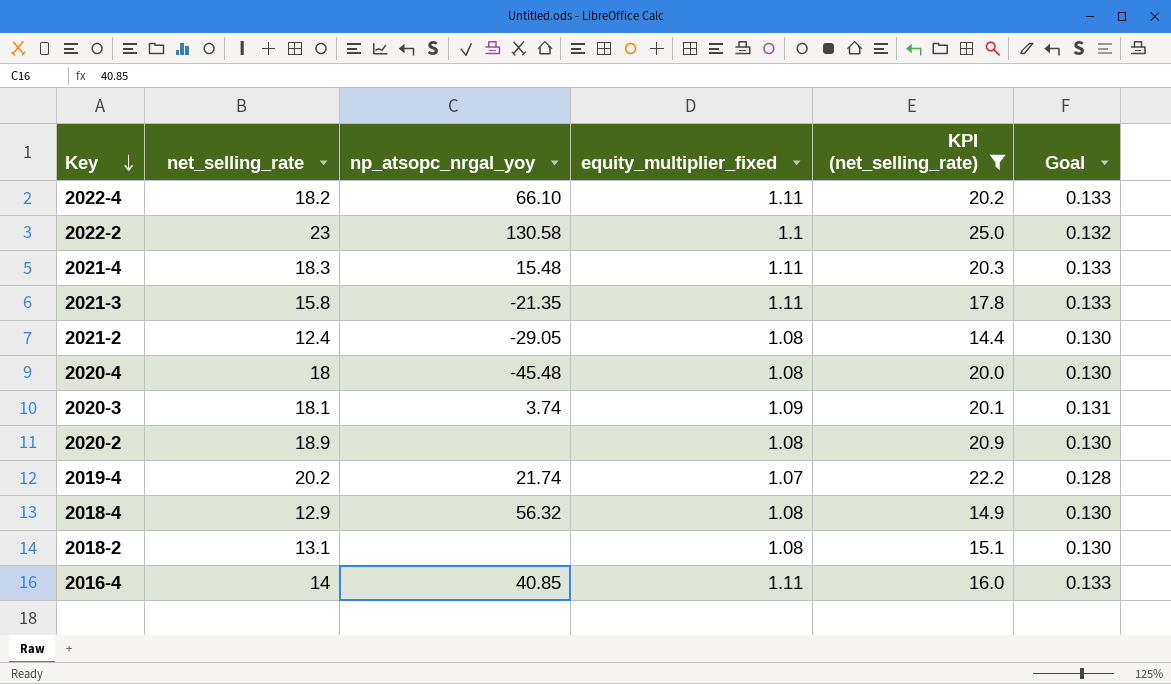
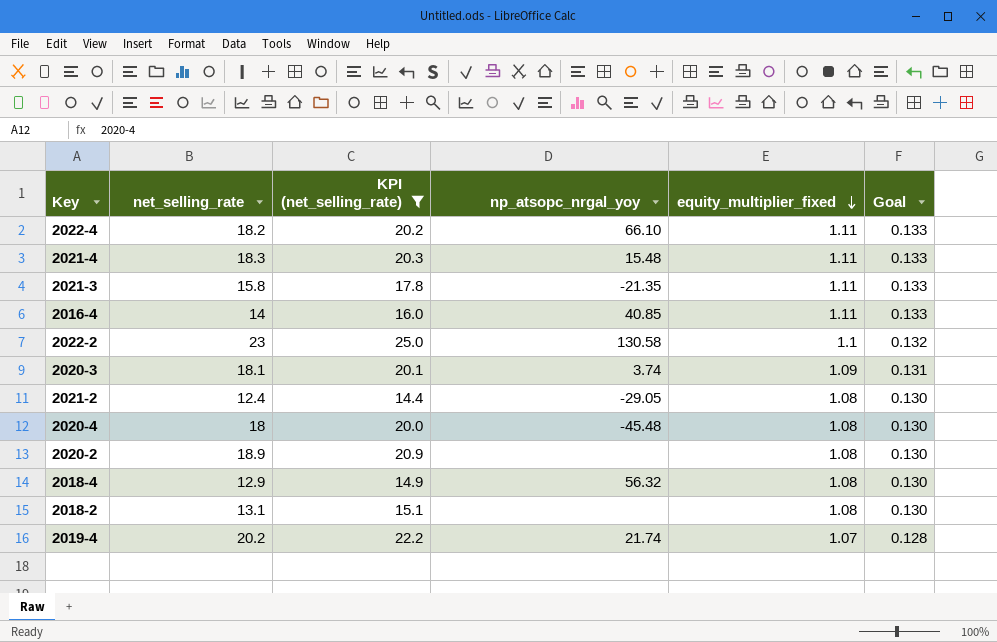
row order: Key descending -> equity_multiplier_fixed descending
column KPI (net_selling_rate) | position: 5 -> 3

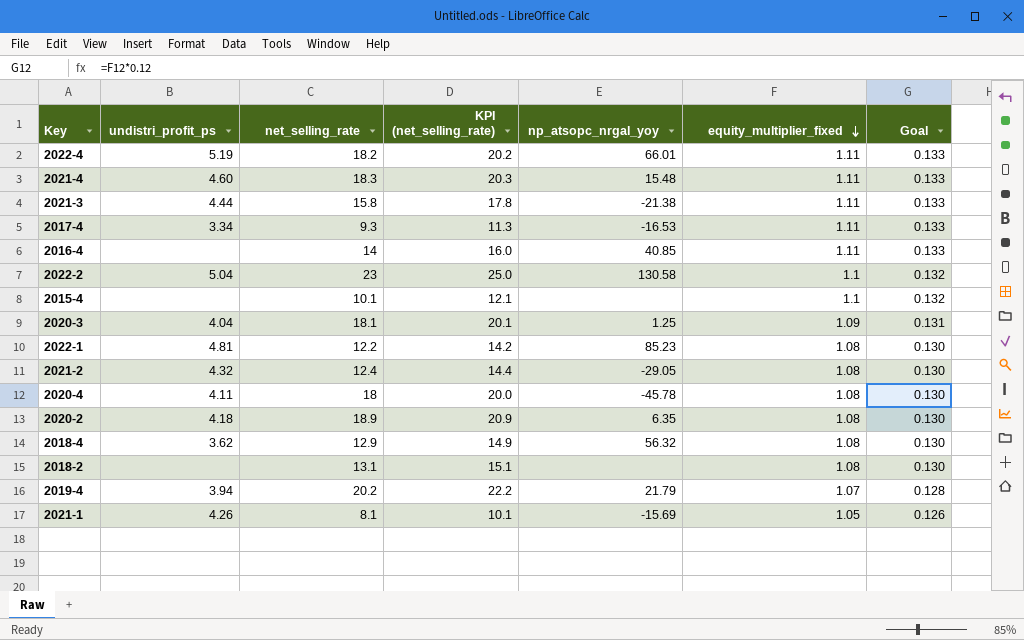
filter: KPI (net_selling_rate) >= 14.4 -> none
column undistri_profit_ps | position: none -> 2
2022-4 | np_atsopc_nrgal_yoy: 66.10 -> 66.01
2021-3 | np_atsopc_nrgal_yoy: -21.35 -> -21.38
2020-3 | np_atsopc_nrgal_yoy: 3.74 -> 1.25
2020-4 | np_atsopc_nrgal_yoy: -45.48 -> -45.78
2020-2 | np_atsopc_nrgal_yoy: none -> 6.35
2019-4 | np_atsopc_nrgal_yoy: 21.74 -> 21.79

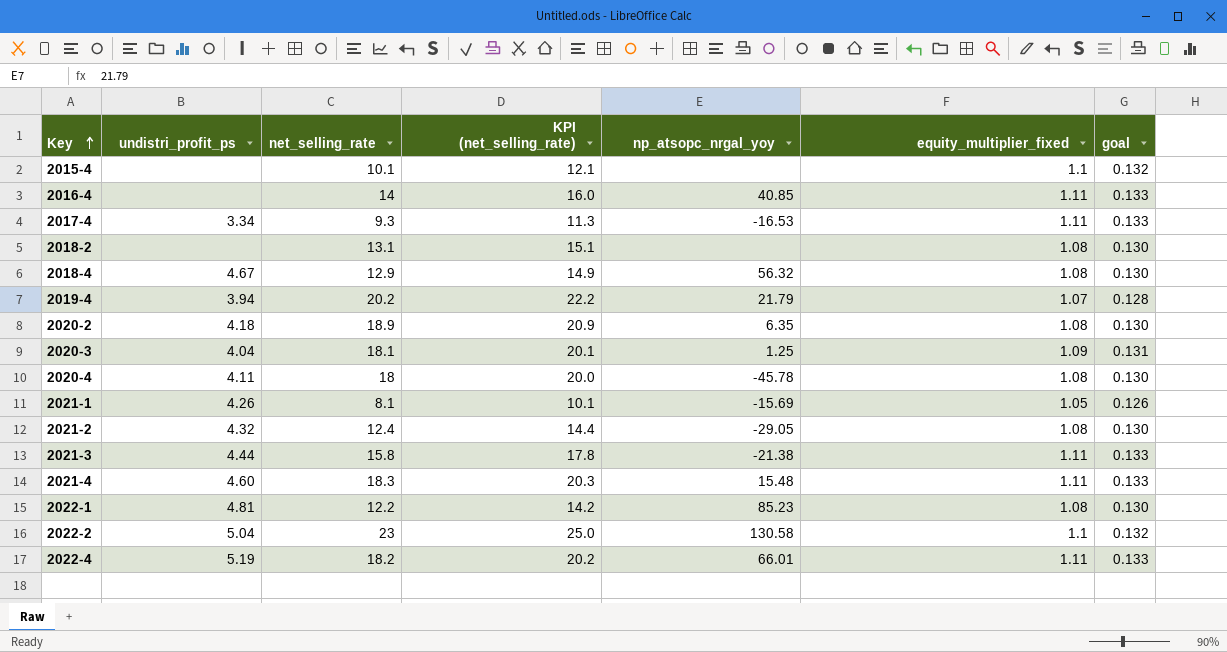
row order: equity_multiplier_fixed descending -> Key ascending
column name: Goal -> goal
2018-4 | undistri_profit_ps: 3.62 -> 4.67

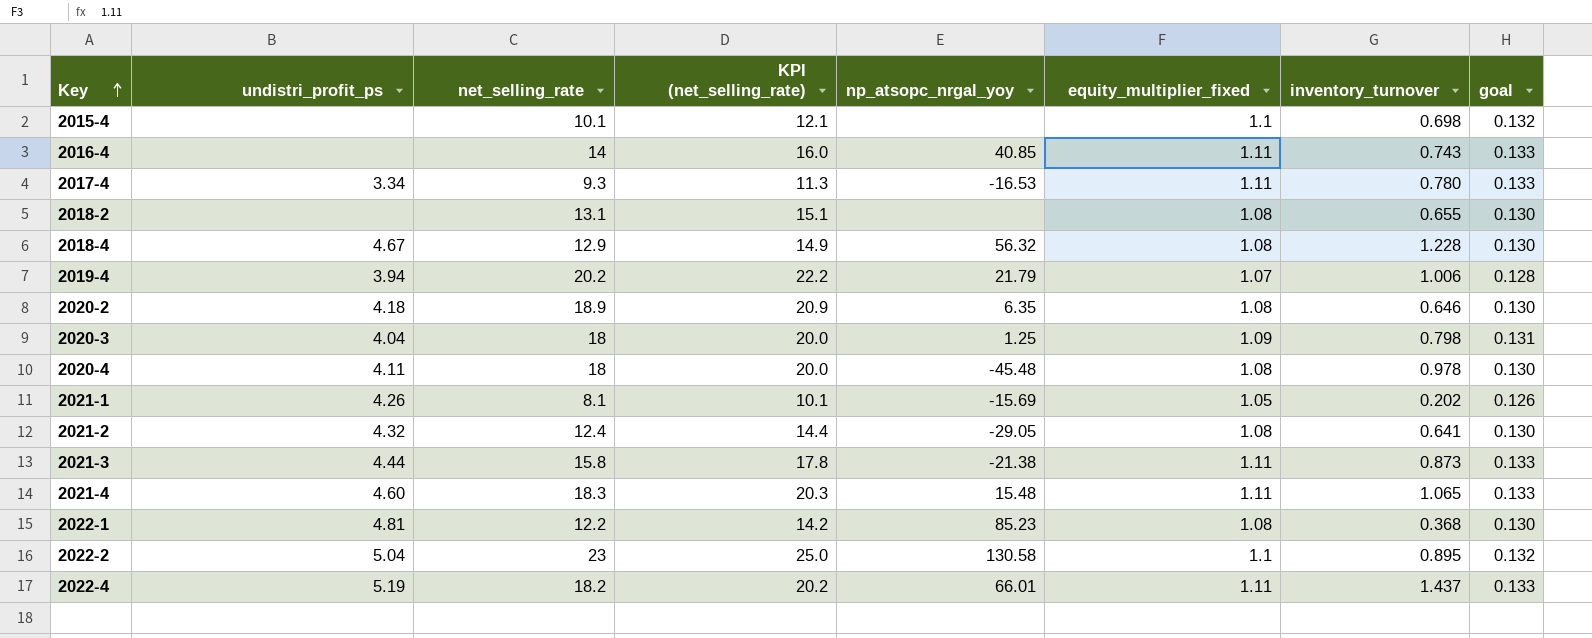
column inventory_turnover | position: none -> 7
2020-3 | net_selling_rate: 18.1 -> 18
2020-3 | KPI (net_selling_rate): 20.1 -> 20.0
2020-4 | np_atsopc_nrgal_yoy: -45.78 -> -45.48

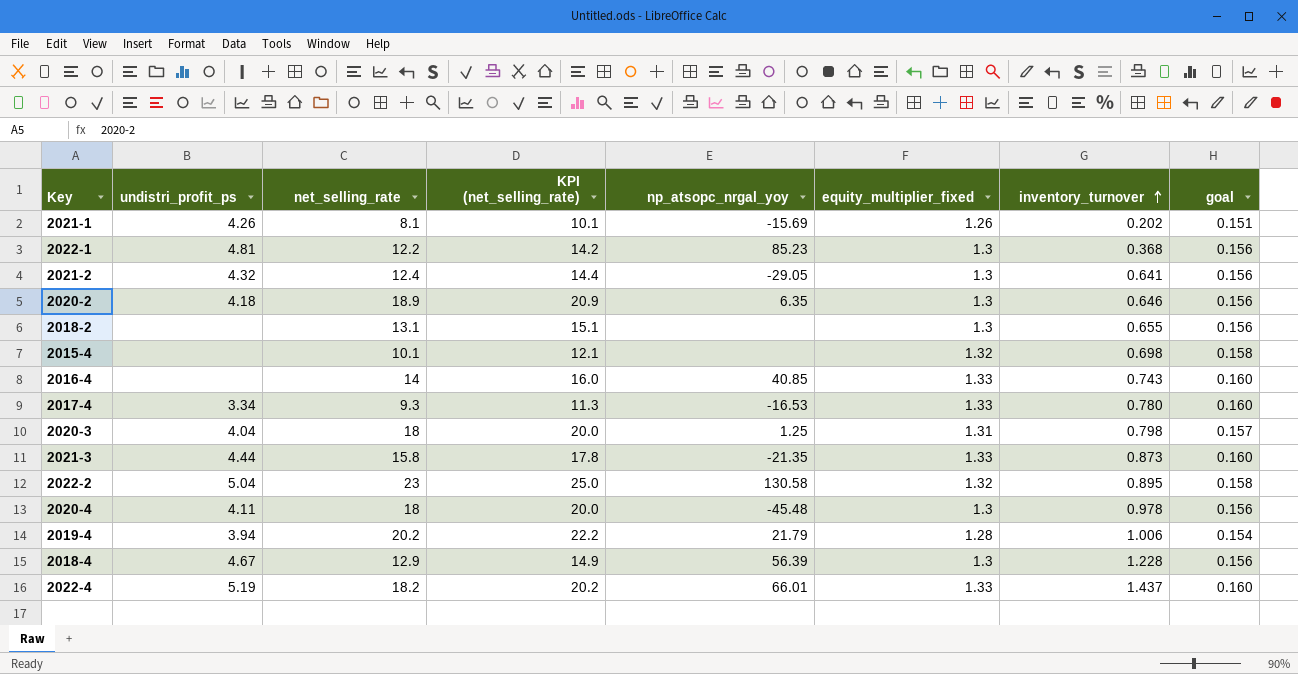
row order: Key ascending -> inventory_turnover ascending
row 2021-4: 4.60 | 18.3 | 20.3 | 15.48 | 1.11 | 1.065 | 0.133 -> none
2021-1 | equity_multiplier_fixed: 1.05 -> 1.26
2021-1 | goal: 0.126 -> 0.151
2022-1 | equity_multiplier_fixed: 1.08 -> 1.3
2022-1 | goal: 0.130 -> 0.156
2021-2 | equity_multiplier_fixed: 1.08 -> 1.3
2021-2 | goal: 0.130 -> 0.156
2020-2 | equity_multiplier_fixed: 1.08 -> 1.3
2020-2 | goal: 0.130 -> 0.156
2018-2 | equity_multiplier_fixed: 1.08 -> 1.3
2018-2 | goal: 0.130 -> 0.156
2015-4 | equity_multiplier_fixed: 1.1 -> 1.32
2015-4 | goal: 0.132 -> 0.158
2016-4 | equity_multiplier_fixed: 1.11 -> 1.33
2016-4 | goal: 0.133 -> 0.160
2017-4 | equity_multiplier_fixed: 1.11 -> 1.33
2017-4 | goal: 0.133 -> 0.160
2020-3 | equity_multiplier_fixed: 1.09 -> 1.31
2020-3 | goal: 0.131 -> 0.157
2021-3 | np_atsopc_nrgal_yoy: -21.38 -> -21.35
2021-3 | equity_multiplier_fixed: 1.11 -> 1.33
2021-3 | goal: 0.133 -> 0.160
2022-2 | equity_multiplier_fixed: 1.1 -> 1.32
2022-2 | goal: 0.132 -> 0.158
2020-4 | equity_multiplier_fixed: 1.08 -> 1.3
2020-4 | goal: 0.130 -> 0.156
2019-4 | equity_multiplier_fixed: 1.07 -> 1.28
2019-4 | goal: 0.128 -> 0.154
2018-4 | np_atsopc_nrgal_yoy: 56.32 -> 56.39
2018-4 | equity_multiplier_fixed: 1.08 -> 1.3
2018-4 | goal: 0.130 -> 0.156
2022-4 | equity_multiplier_fixed: 1.11 -> 1.33
2022-4 | goal: 0.133 -> 0.160

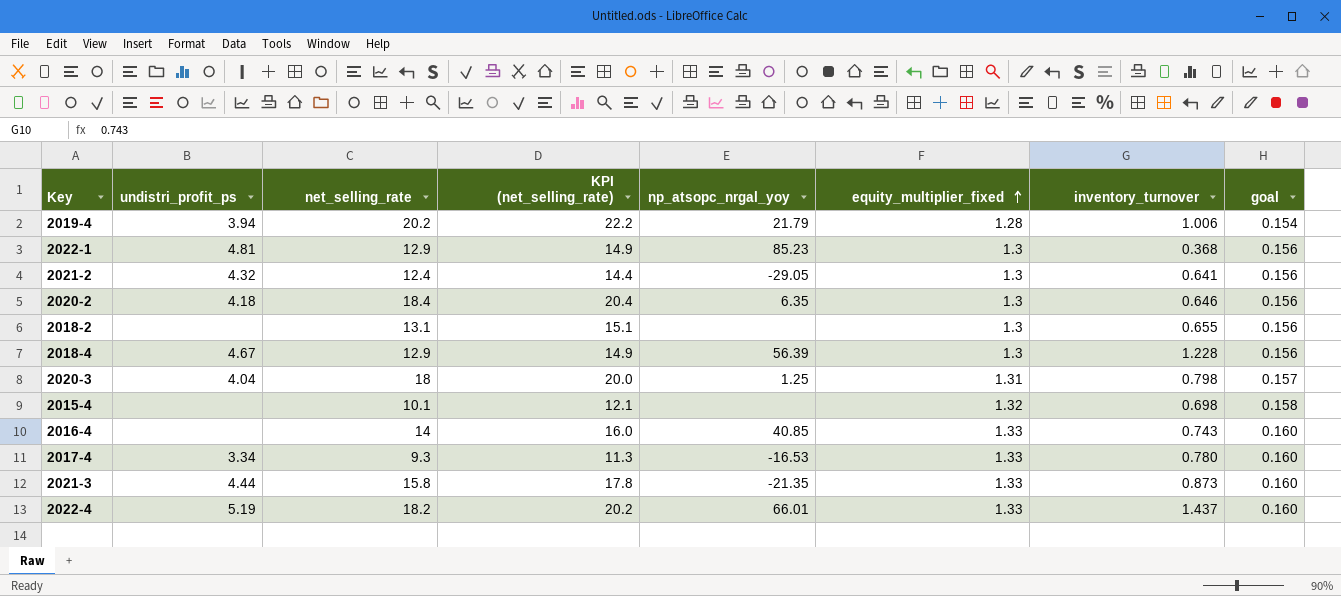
row order: inventory_turnover ascending -> equity_multiplier_fixed ascending
row 2021-1: 4.26 | 8.1 | 10.1 | -15.69 | 1.26 | 0.202 | 0.151 -> none
row 2022-2: 5.04 | 23 | 25.0 | 130.58 | 1.32 | 0.895 | 0.158 -> none
row 2020-4: 4.11 | 18 | 20.0 | -45.48 | 1.3 | 0.978 | 0.156 -> none
2022-1 | net_selling_rate: 12.2 -> 12.9
2022-1 | KPI (net_selling_rate): 14.2 -> 14.9
2020-2 | net_selling_rate: 18.9 -> 18.4
2020-2 | KPI (net_selling_rate): 20.9 -> 20.4

